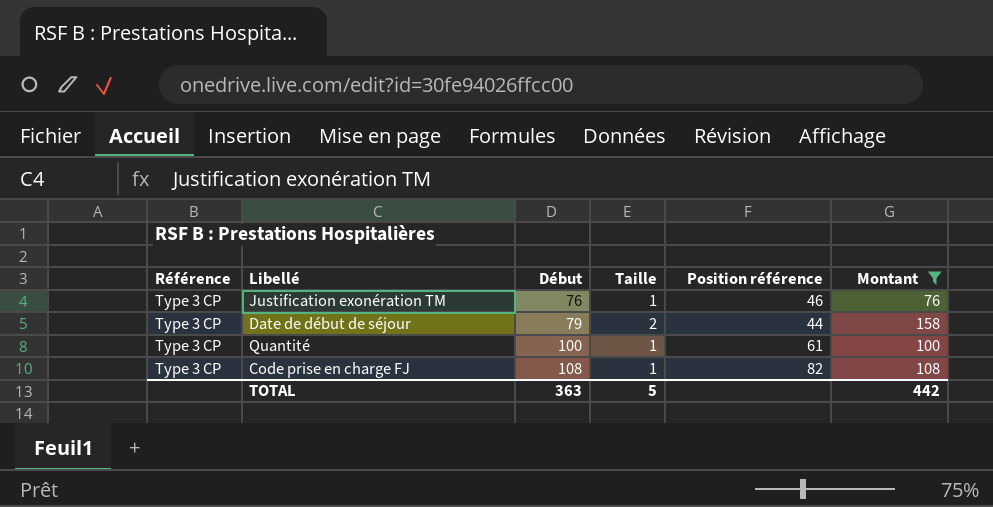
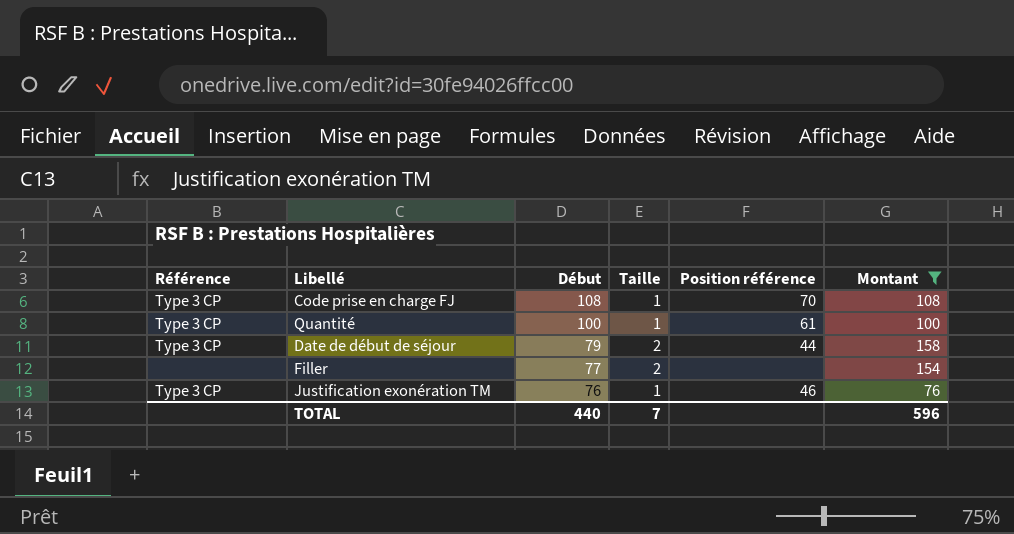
row order: Début ascending -> Début descending
Code prise en charge FJ | Position référence: 82 -> 70
row Filler: none -> none | 77 | 2 | none | 154
TOTAL | Début: 363 -> 440
TOTAL | Taille: 5 -> 7
TOTAL | Montant: 442 -> 596

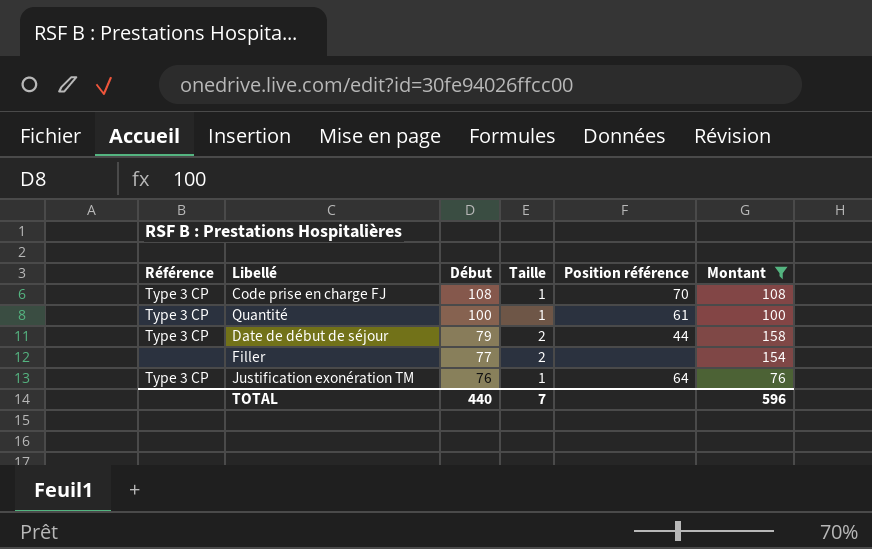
Justification exonération TM | Position référence: 46 -> 64

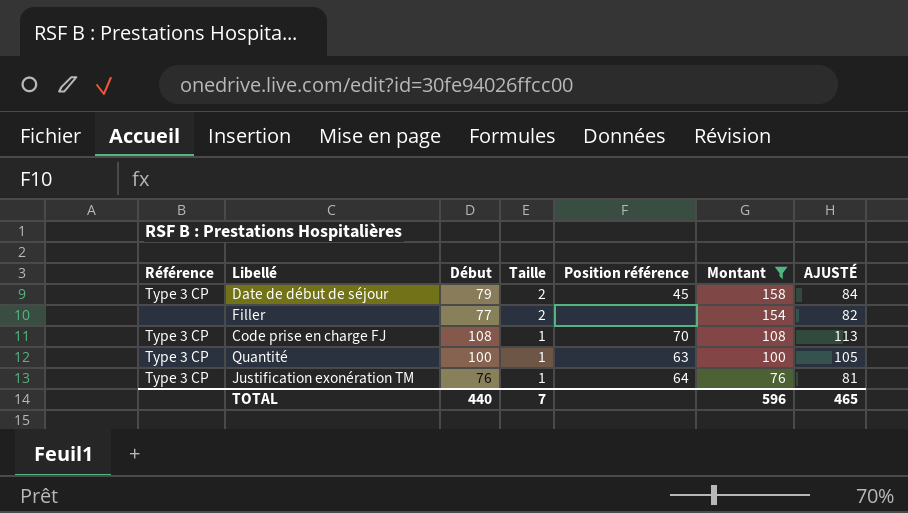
row order: Début descending -> Taille descending
column AJUSTÉ | formula: none -> [Début] + 5
Date de début de séjour | Position référence: 44 -> 45
Quantité | Position référence: 61 -> 63

